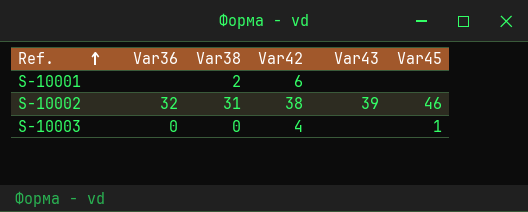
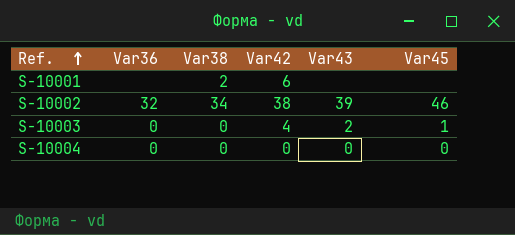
S-10002 | Var38: 31 -> 34
S-10003 | Var43: none -> 2
row S-10004: none -> 0 | 0 | 0 | 0 | 0

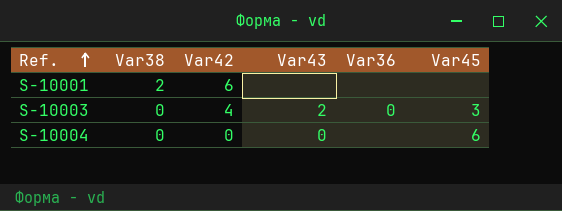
column Var36 | position: 2 -> 5
row S-10002: 32 | 34 | 38 | 39 | 46 -> none
S-10003 | Var45: 1 -> 3
S-10004 | Var36: 0 -> none
S-10004 | Var45: 0 -> 6

